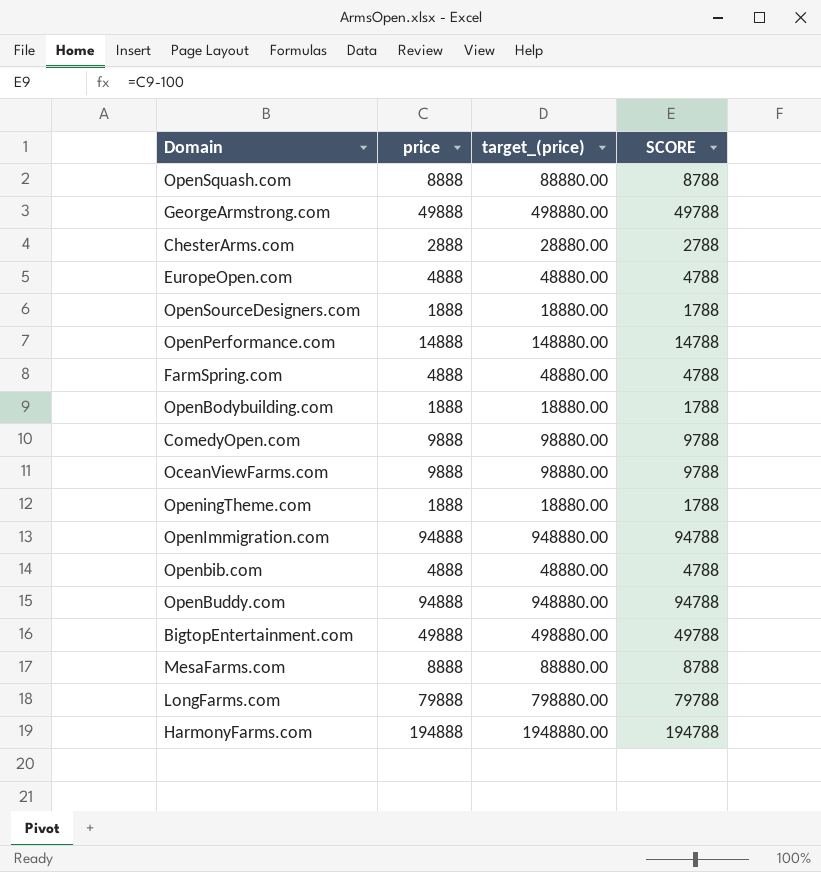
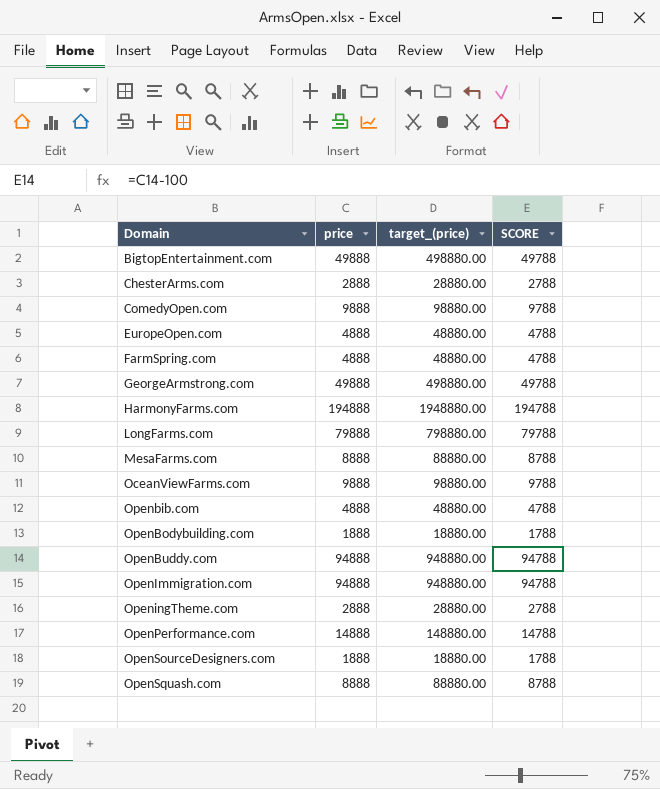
row order: none -> Domain ascending
OpeningTheme.com | price: 1888 -> 2888
OpeningTheme.com | target_(price): 18880.00 -> 28880.00
OpeningTheme.com | SCORE: 1788 -> 2788

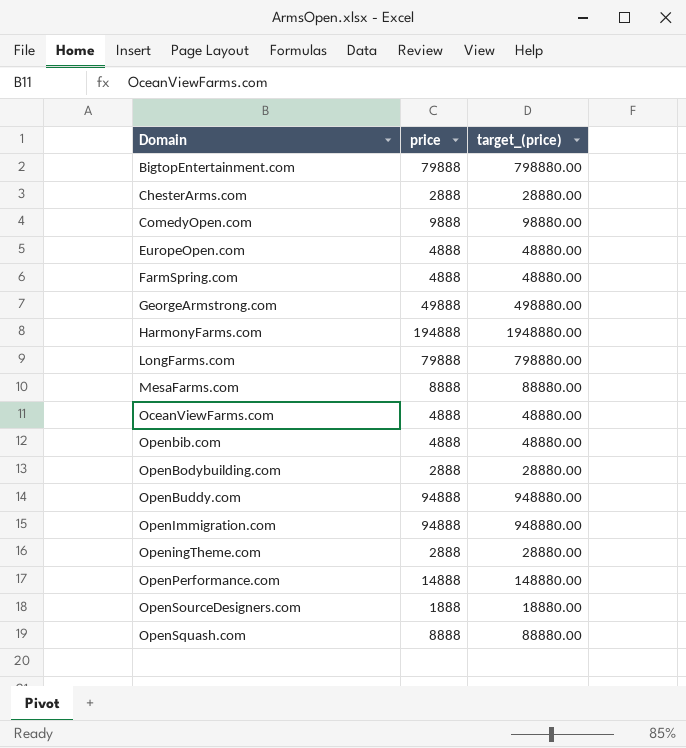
column SCORE | formula: [price] - 100 -> none
BigtopEntertainment.com | price: 49888 -> 79888
BigtopEntertainment.com | target_(price): 498880.00 -> 798880.00
OceanViewFarms.com | price: 9888 -> 4888
OceanViewFarms.com | target_(price): 98880.00 -> 48880.00
OpenBodybuilding.com | price: 1888 -> 2888
OpenBodybuilding.com | target_(price): 18880.00 -> 28880.00

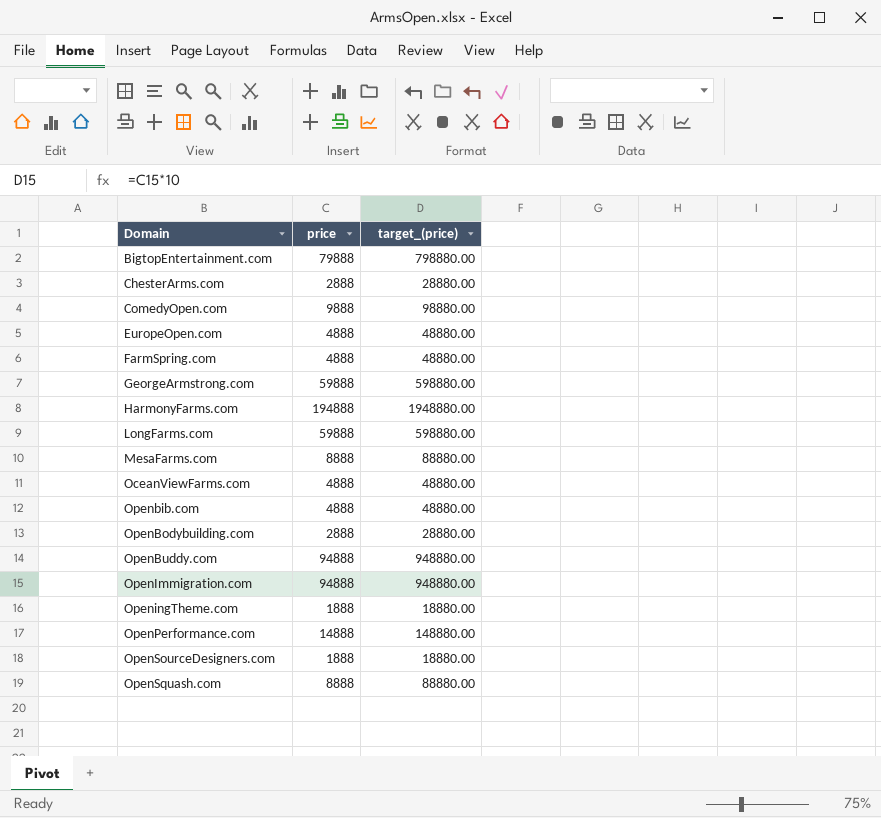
GeorgeArmstrong.com | price: 49888 -> 59888
GeorgeArmstrong.com | target_(price): 498880.00 -> 598880.00
LongFarms.com | price: 79888 -> 59888
LongFarms.com | target_(price): 798880.00 -> 598880.00
OpeningTheme.com | price: 2888 -> 1888
OpeningTheme.com | target_(price): 28880.00 -> 18880.00

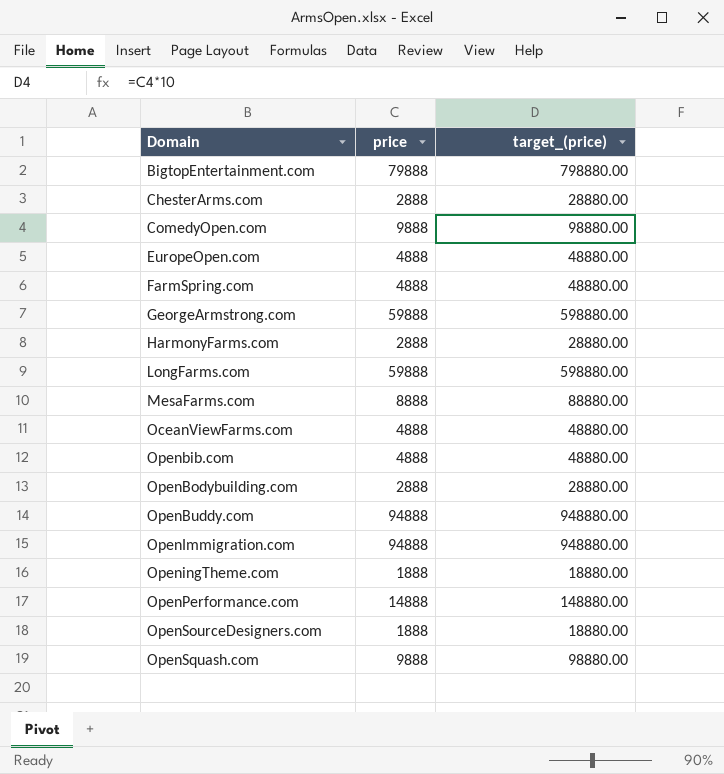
HarmonyFarms.com | price: 194888 -> 2888
HarmonyFarms.com | target_(price): 1948880.00 -> 28880.00
OpenSquash.com | price: 8888 -> 9888
OpenSquash.com | target_(price): 88880.00 -> 98880.00

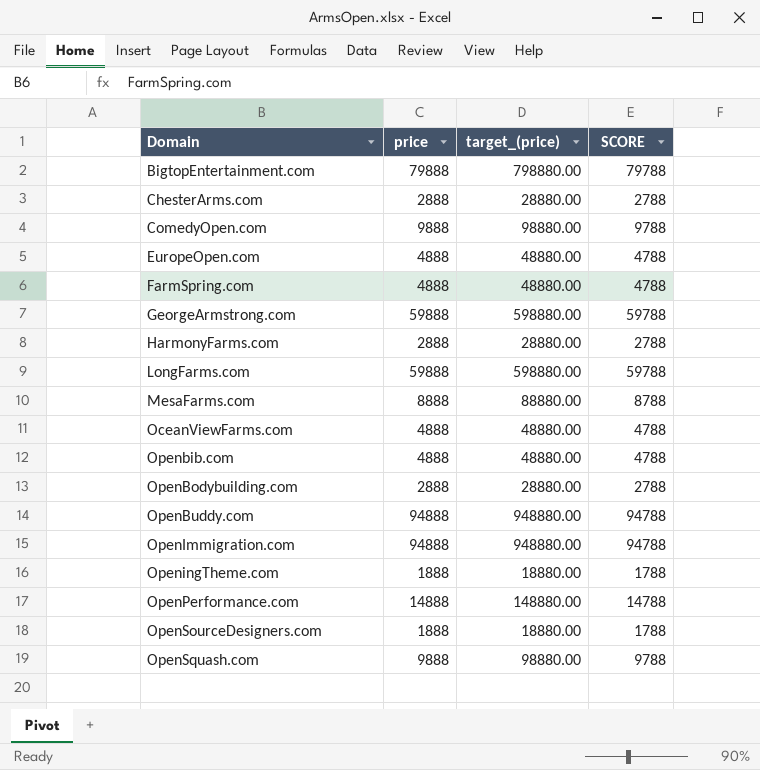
column SCORE | formula: none -> [price] - 100

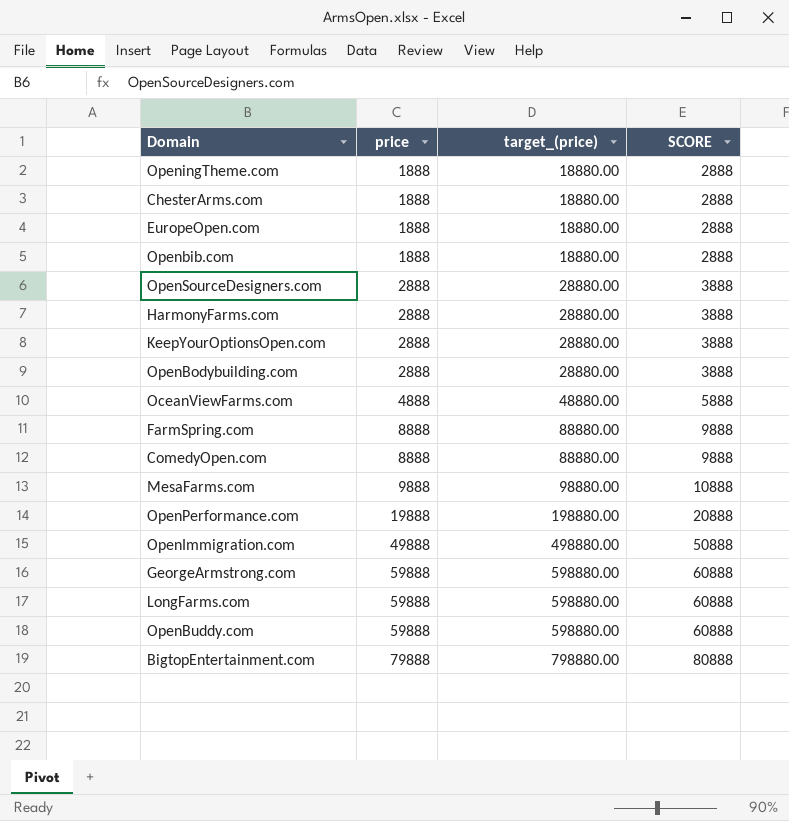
row order: Domain ascending -> price ascending
column SCORE | formula: [price] - 100 -> [price] + 1000
row OpenSquash.com: 9888 | 98880.00 | 9788 -> none
ChesterArms.com | price: 2888 -> 1888
ChesterArms.com | target_(price): 28880.00 -> 18880.00
EuropeOpen.com | price: 4888 -> 1888
EuropeOpen.com | target_(price): 48880.00 -> 18880.00
Openbib.com | price: 4888 -> 1888
Openbib.com | target_(price): 48880.00 -> 18880.00
OpenSourceDesigners.com | price: 1888 -> 2888
OpenSourceDesigners.com | target_(price): 18880.00 -> 28880.00
row KeepYourOptionsOpen.com: none -> 2888 | 28880.00 | 3888
FarmSpring.com | price: 4888 -> 8888
FarmSpring.com | target_(price): 48880.00 -> 88880.00
ComedyOpen.com | price: 9888 -> 8888
ComedyOpen.com | target_(price): 98880.00 -> 88880.00
MesaFarms.com | price: 8888 -> 9888
MesaFarms.com | target_(price): 88880.00 -> 98880.00
OpenPerformance.com | price: 14888 -> 19888
OpenPerformance.com | target_(price): 148880.00 -> 198880.00
OpenImmigration.com | price: 94888 -> 49888
OpenImmigration.com | target_(price): 948880.00 -> 498880.00
OpenBuddy.com | price: 94888 -> 59888
OpenBuddy.com | target_(price): 948880.00 -> 598880.00

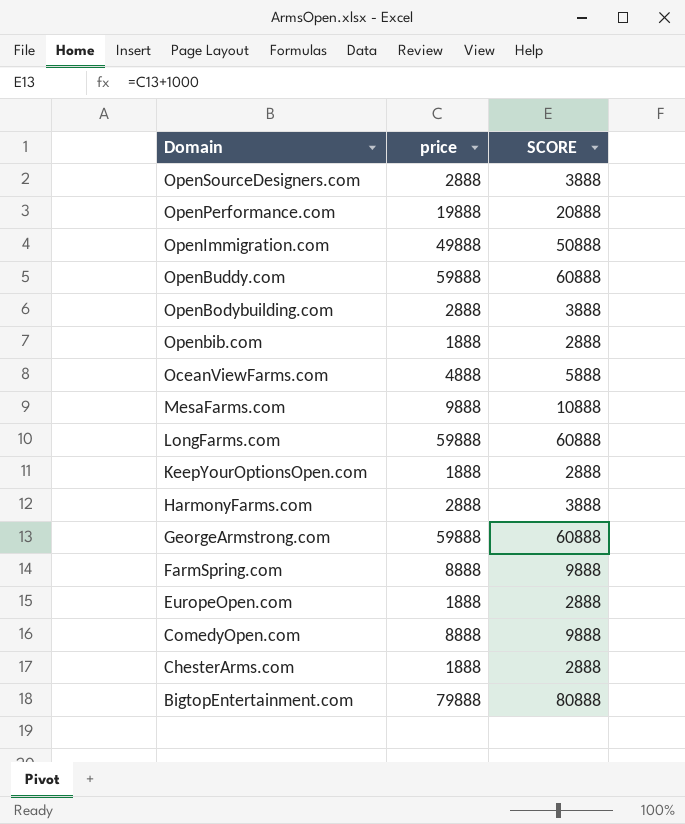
row order: price ascending -> Domain descending
column target_(price) | formula: [price] * 10 -> none
row OpeningTheme.com: 1888 | 18880.00 | 2888 -> none
KeepYourOptionsOpen.com | price: 2888 -> 1888
KeepYourOptionsOpen.com | SCORE: 3888 -> 2888

